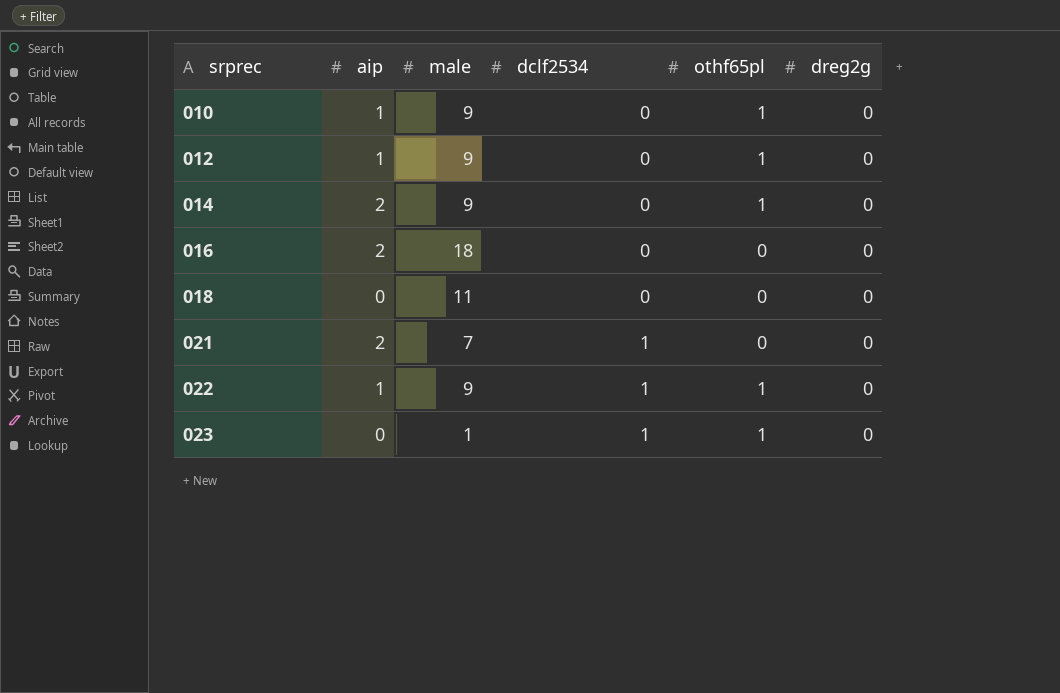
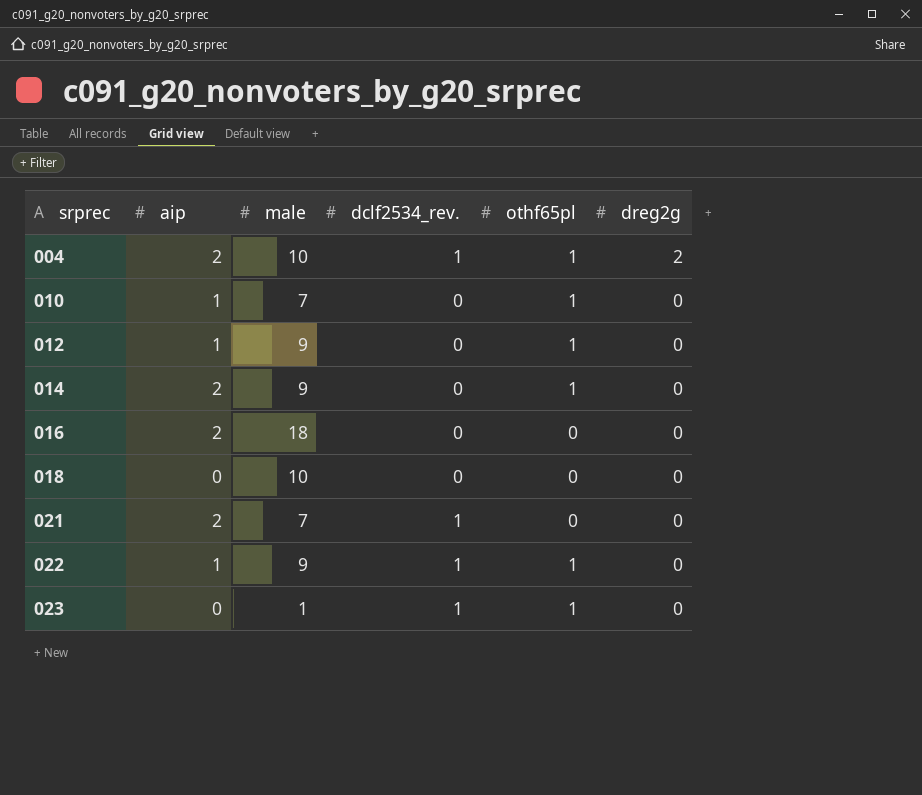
column name: dclf2534 -> dclf2534_rev.
row 004: none -> 2 | 10 | 1 | 1 | 2
010 | male: 9 -> 7
018 | male: 11 -> 10

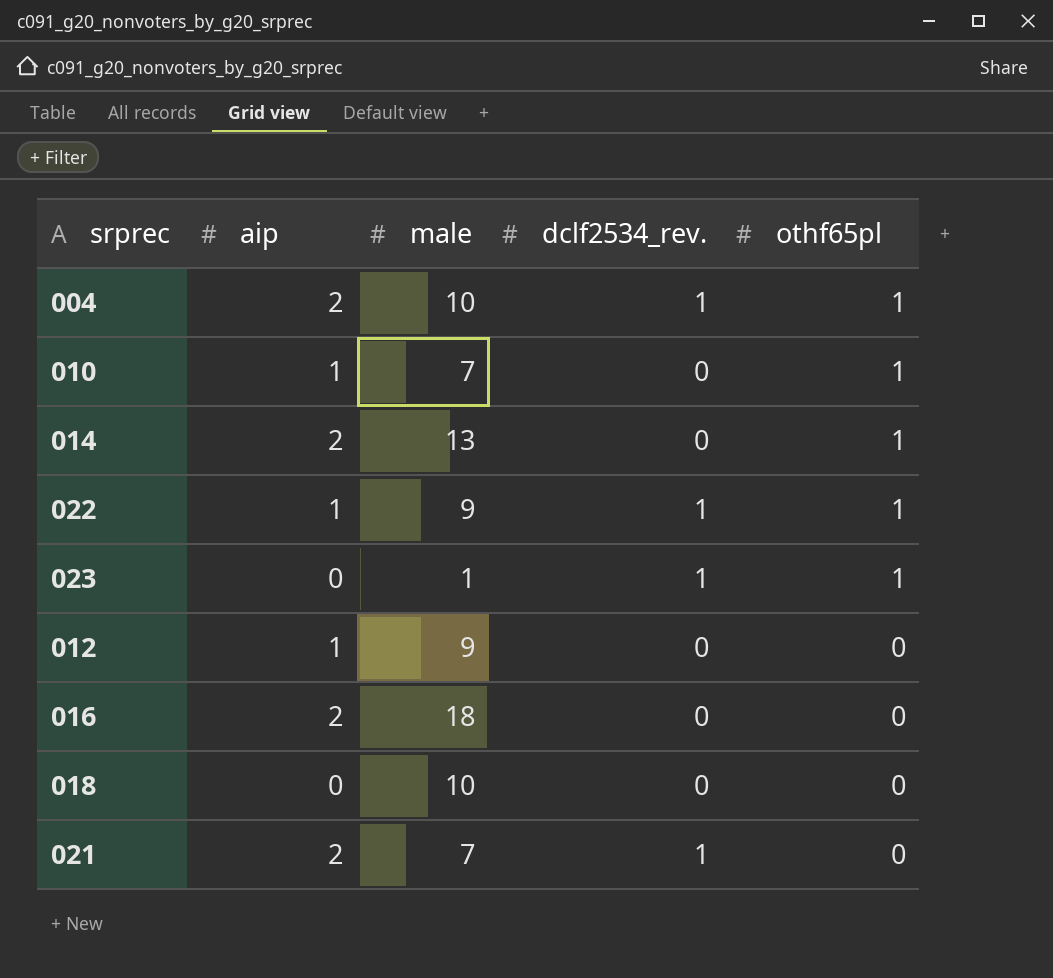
row order: srprec ascending -> othf65pl descending
column dreg2g | position: 6 -> none
014 | male: 9 -> 13
012 | othf65pl: 1 -> 0

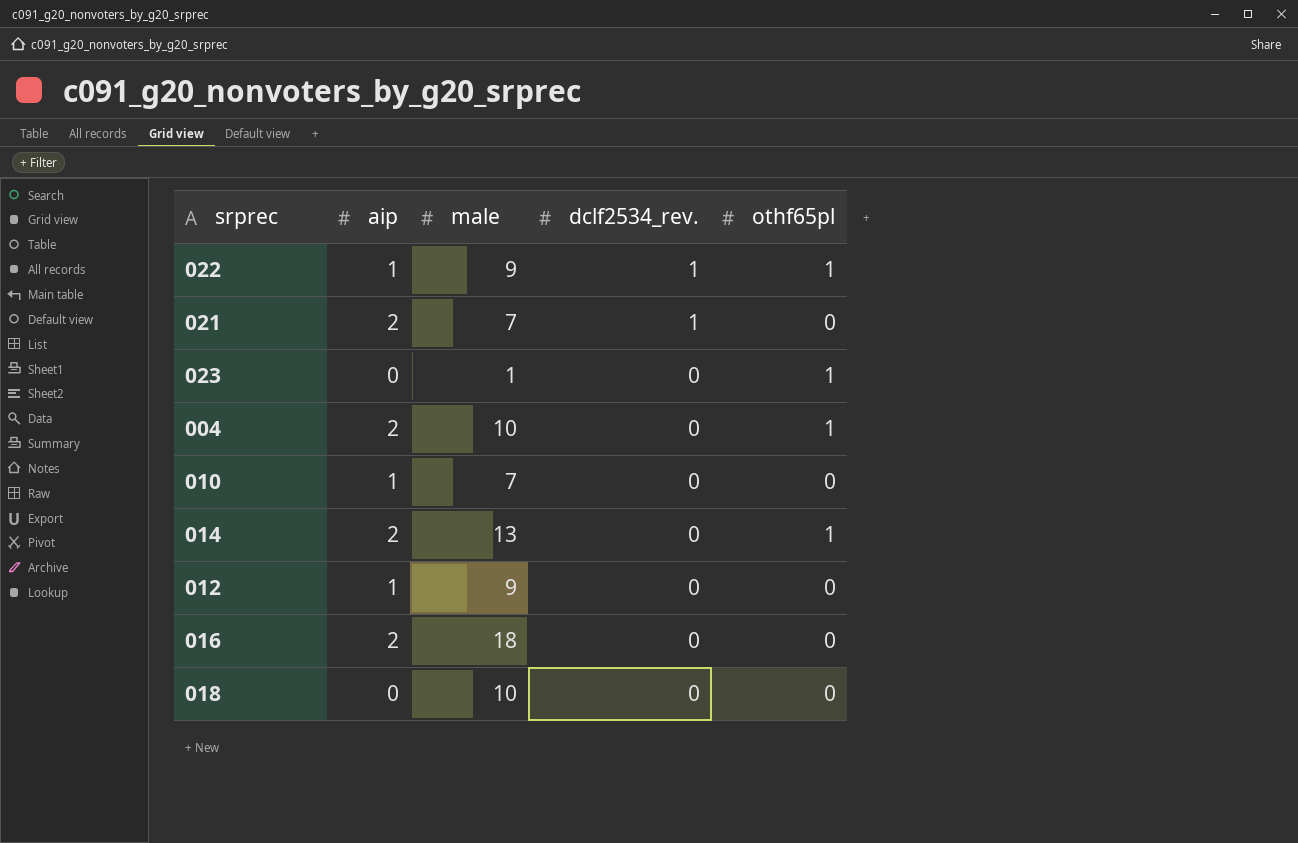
row order: othf65pl descending -> dclf2534_rev. descending
023 | dclf2534_rev.: 1 -> 0
004 | dclf2534_rev.: 1 -> 0
010 | othf65pl: 1 -> 0

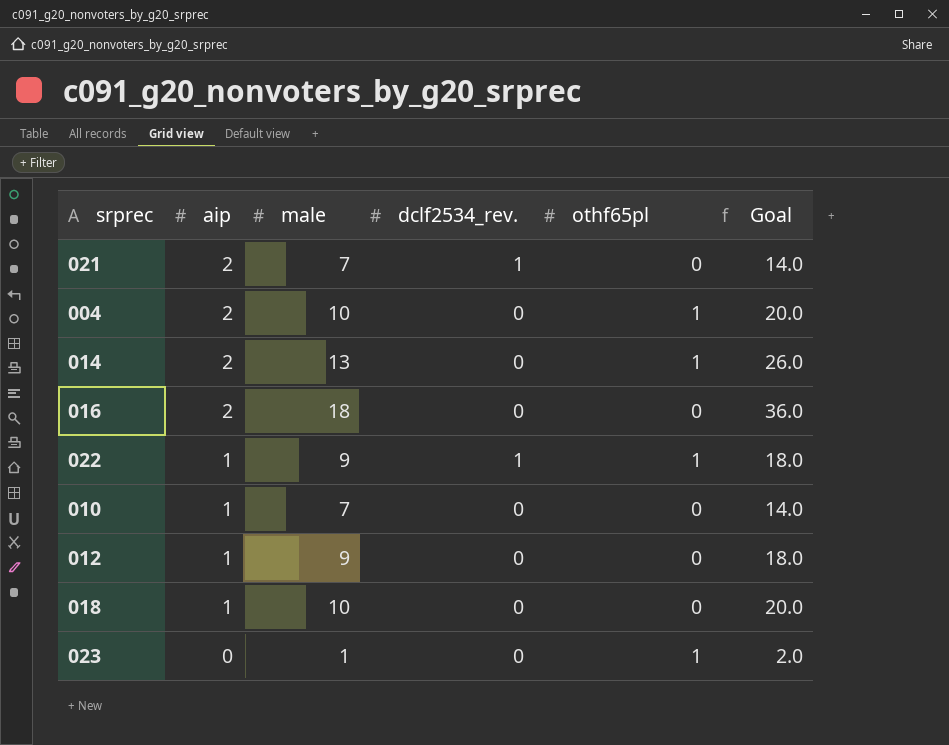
row order: dclf2534_rev. descending -> aip descending
column Goal | formula: none -> [male] * 2
018 | aip: 0 -> 1

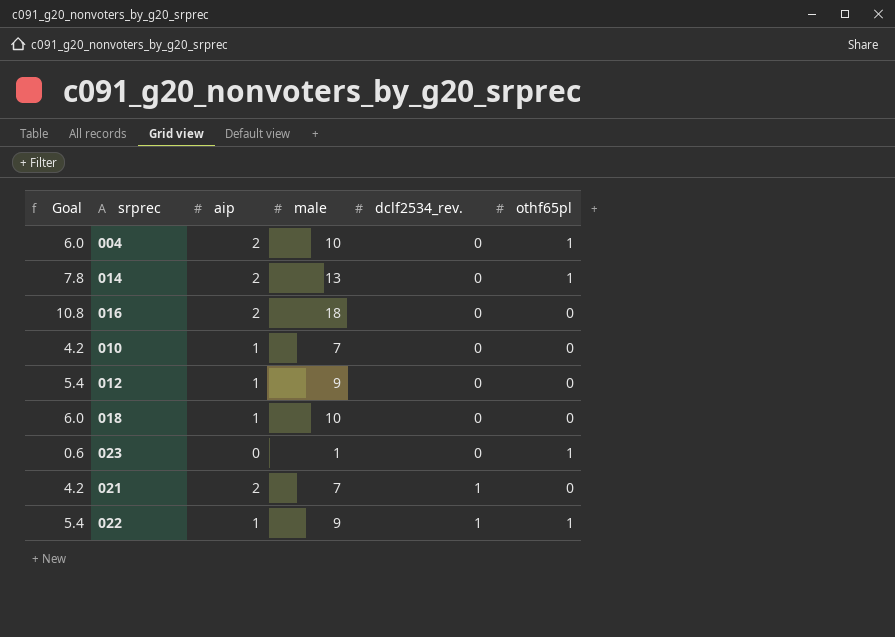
row order: aip descending -> dclf2534_rev. ascending
column Goal | formula: [male] * 2 -> [male] * 0.6
column Goal | position: 6 -> 1

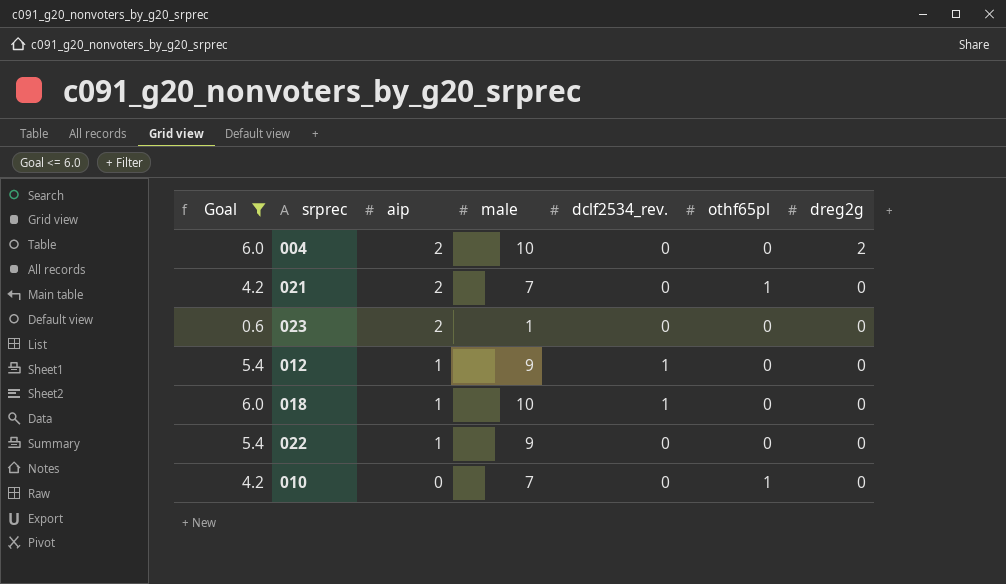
filter: none -> Goal <= 6.0
row order: dclf2534_rev. ascending -> aip descending
column dreg2g | position: none -> 7
004 | othf65pl: 1 -> 0
021 | dclf2534_rev.: 1 -> 0
021 | othf65pl: 0 -> 1
023 | aip: 0 -> 2
023 | othf65pl: 1 -> 0
012 | dclf2534_rev.: 0 -> 1
018 | dclf2534_rev.: 0 -> 1
022 | dclf2534_rev.: 1 -> 0
022 | othf65pl: 1 -> 0
010 | aip: 1 -> 0
010 | othf65pl: 0 -> 1

